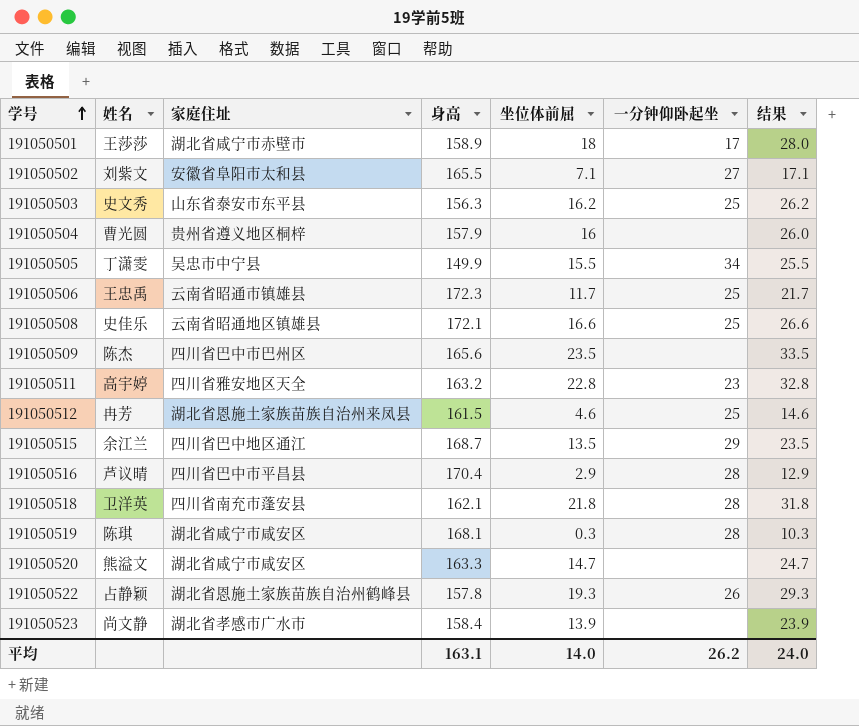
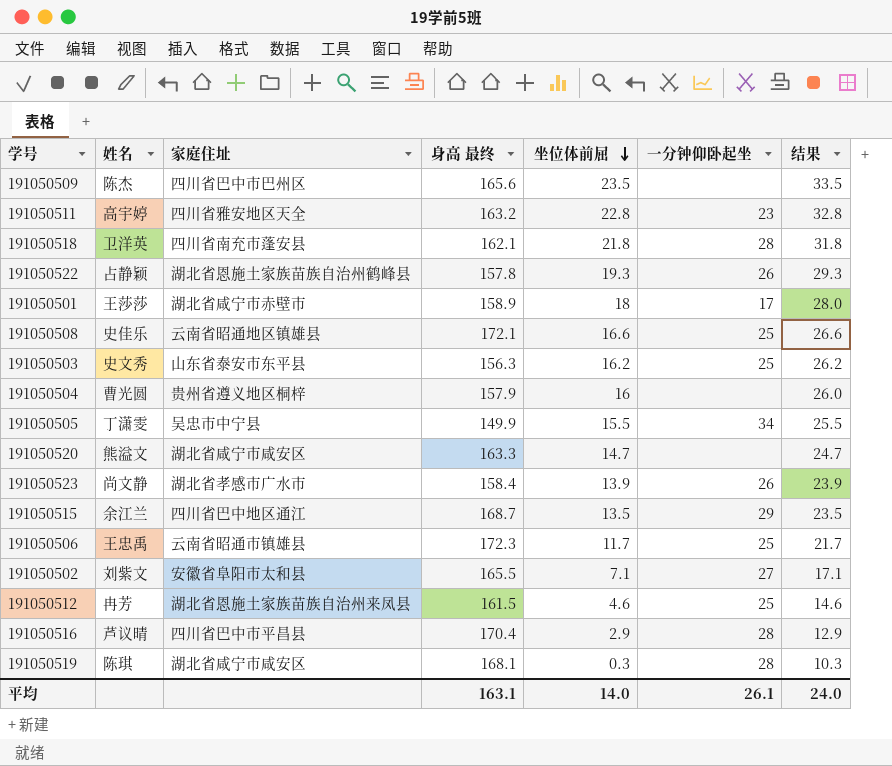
row order: 学号 ascending -> 坐位体前屈 descending
column name: 身高 -> 身高 最终
191050523 | 一分钟仰卧起坐: none -> 26
平均 | 一分钟仰卧起坐: 26.2 -> 26.1

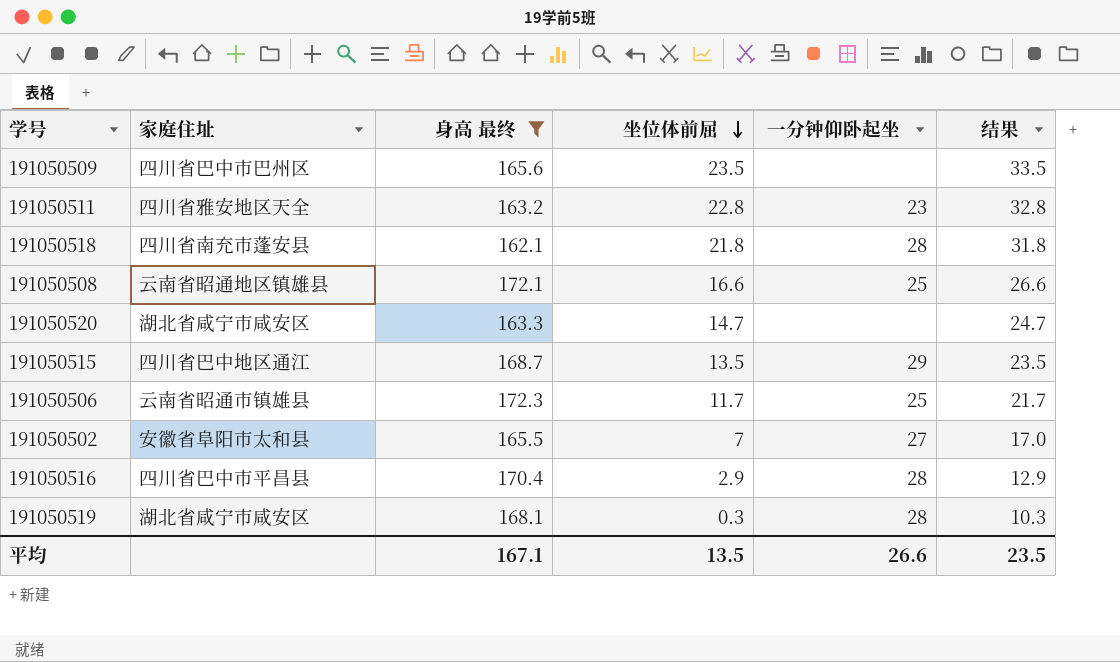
filter: none -> 身高 最终 >= 162.1
column 姓名 | position: 2 -> none
191050502 | 坐位体前屈: 7.1 -> 7
191050502 | 结果: 17.1 -> 17.0
平均 | 身高 最终: 163.1 -> 167.1
平均 | 坐位体前屈: 14.0 -> 13.5
平均 | 一分钟仰卧起坐: 26.1 -> 26.6
平均 | 结果: 24.0 -> 23.5

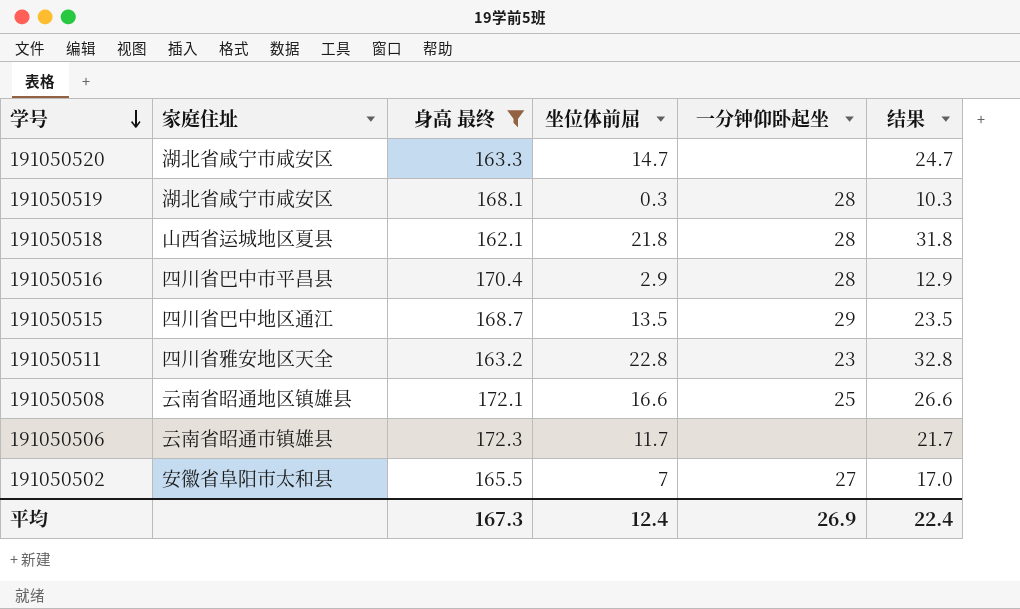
row order: 坐位体前屈 descending -> 学号 descending
row 191050509: 四川省巴中市巴州区 | 165.6 | 23.5 | none | 33.5 -> none
191050518 | 家庭住址: 四川省南充市蓬安县 -> 山西省运城地区夏县
191050506 | 一分钟仰卧起坐: 25 -> none
平均 | 身高 最终: 167.1 -> 167.3
平均 | 坐位体前屈: 13.5 -> 12.4
平均 | 一分钟仰卧起坐: 26.6 -> 26.9
平均 | 结果: 23.5 -> 22.4

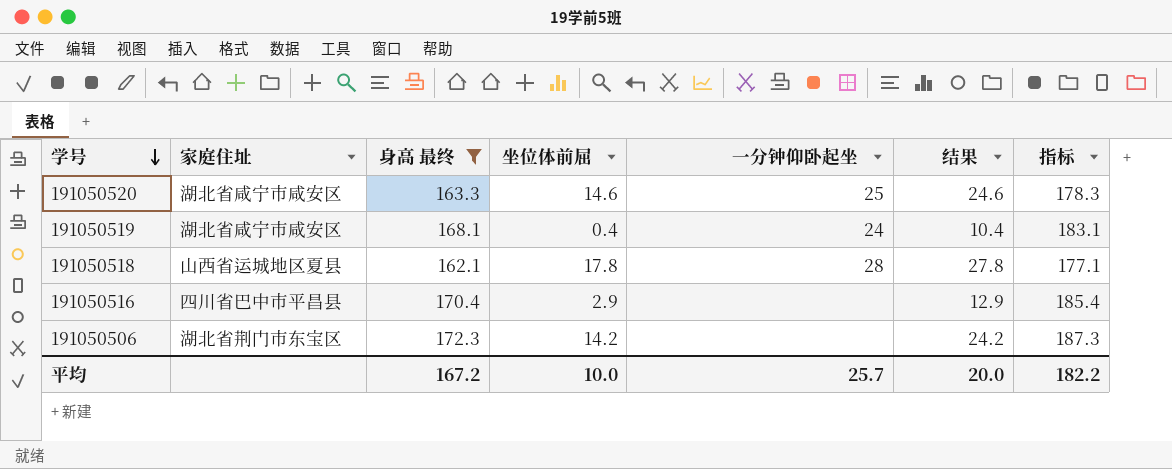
column 指标 | formula: none -> [身高 最终] + 15
row 191050515: 四川省巴中地区通江 | 168.7 | 13.5 | 29 | 23.5 -> none
row 191050511: 四川省雅安地区天全 | 163.2 | 22.8 | 23 | 32.8 -> none
row 191050508: 云南省昭通地区镇雄县 | 172.1 | 16.6 | 25 | 26.6 -> none
row 191050502: 安徽省阜阳市太和县 | 165.5 | 7 | 27 | 17.0 -> none
191050520 | 坐位体前屈: 14.7 -> 14.6
191050520 | 一分钟仰卧起坐: none -> 25
191050520 | 结果: 24.7 -> 24.6
191050519 | 坐位体前屈: 0.3 -> 0.4
191050519 | 一分钟仰卧起坐: 28 -> 24
191050519 | 结果: 10.3 -> 10.4
191050518 | 坐位体前屈: 21.8 -> 17.8
191050518 | 结果: 31.8 -> 27.8
191050516 | 一分钟仰卧起坐: 28 -> none
191050506 | 家庭住址: 云南省昭通市镇雄县 -> 湖北省荆门市东宝区
191050506 | 坐位体前屈: 11.7 -> 14.2
191050506 | 结果: 21.7 -> 24.2
平均 | 身高 最终: 167.3 -> 167.2
平均 | 坐位体前屈: 12.4 -> 10.0
平均 | 一分钟仰卧起坐: 26.9 -> 25.7
平均 | 结果: 22.4 -> 20.0

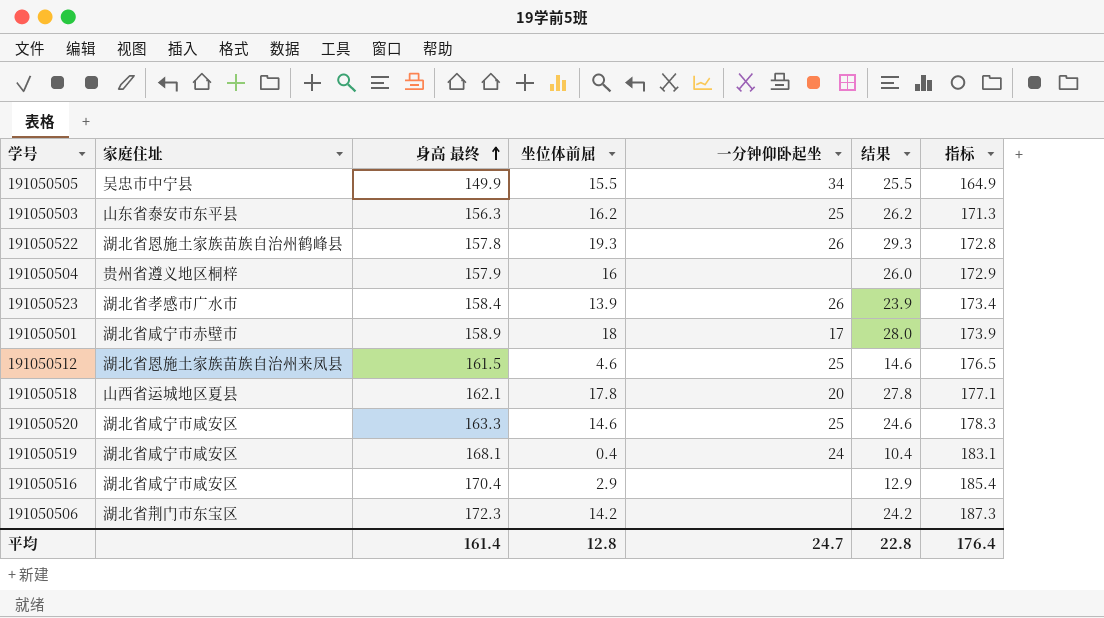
filter: 身高 最终 >= 162.1 -> none
row order: 学号 descending -> 身高 最终 ascending
191050518 | 一分钟仰卧起坐: 28 -> 20
191050516 | 家庭住址: 四川省巴中市平昌县 -> 湖北省咸宁市咸安区
平均 | 身高 最终: 167.2 -> 161.4
平均 | 坐位体前屈: 10.0 -> 12.8
平均 | 一分钟仰卧起坐: 25.7 -> 24.7
平均 | 结果: 20.0 -> 22.8
平均 | 指标: 182.2 -> 176.4

